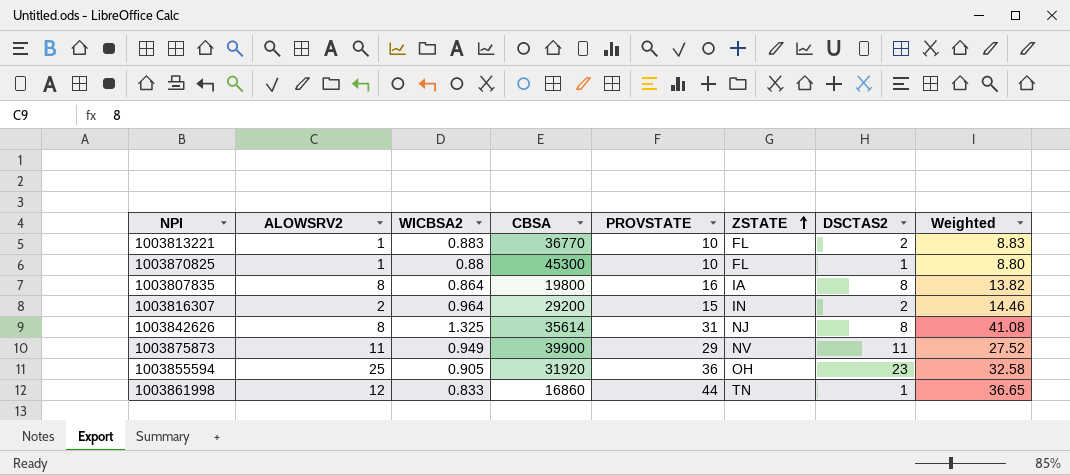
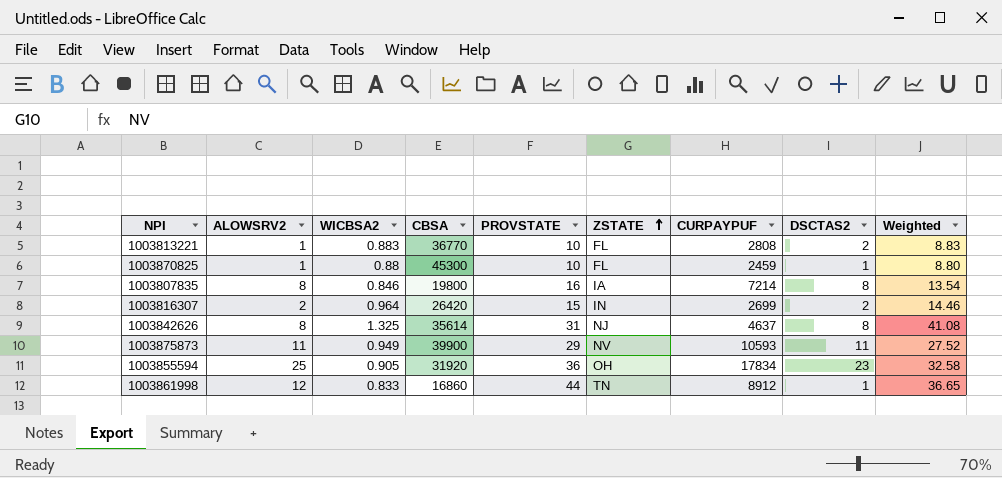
column CURPAYPUF | position: none -> 7
1003807835 | WICBSA2: 0.864 -> 0.846
1003807835 | Weighted: 13.82 -> 13.54
1003816307 | CBSA: 29200 -> 26420

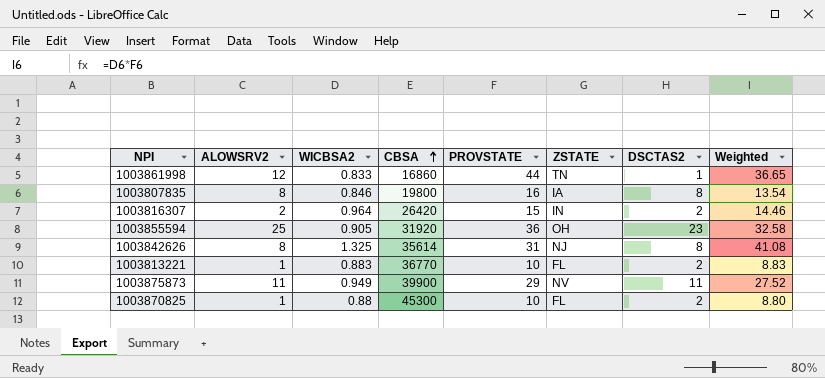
row order: ZSTATE ascending -> CBSA ascending
column CURPAYPUF | position: 7 -> none
1003870825 | DSCTAS2: 1 -> 2

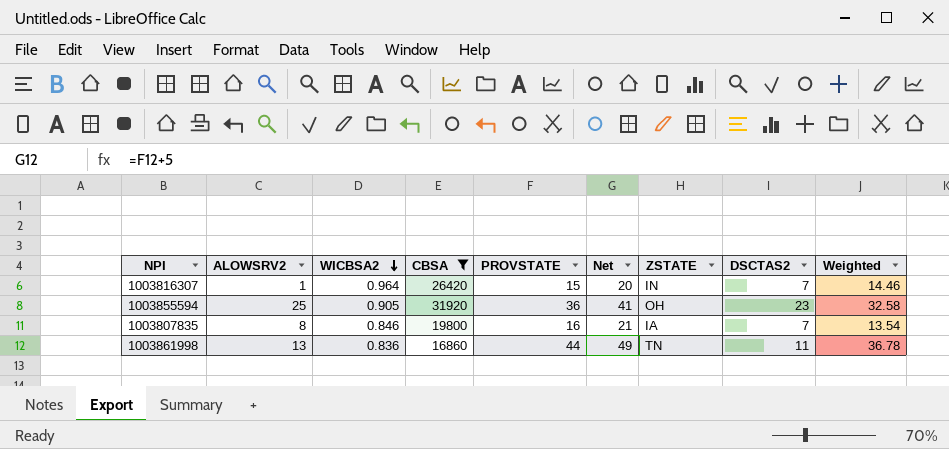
filter: none -> CBSA <= 31920
row order: CBSA ascending -> WICBSA2 descending
column Net | formula: none -> [PROVSTATE] + 5
1003816307 | ALOWSRV2: 2 -> 1
1003816307 | DSCTAS2: 2 -> 7
1003807835 | DSCTAS2: 8 -> 7
1003861998 | ALOWSRV2: 12 -> 13
1003861998 | WICBSA2: 0.833 -> 0.836
1003861998 | DSCTAS2: 1 -> 11
1003861998 | Weighted: 36.65 -> 36.78

